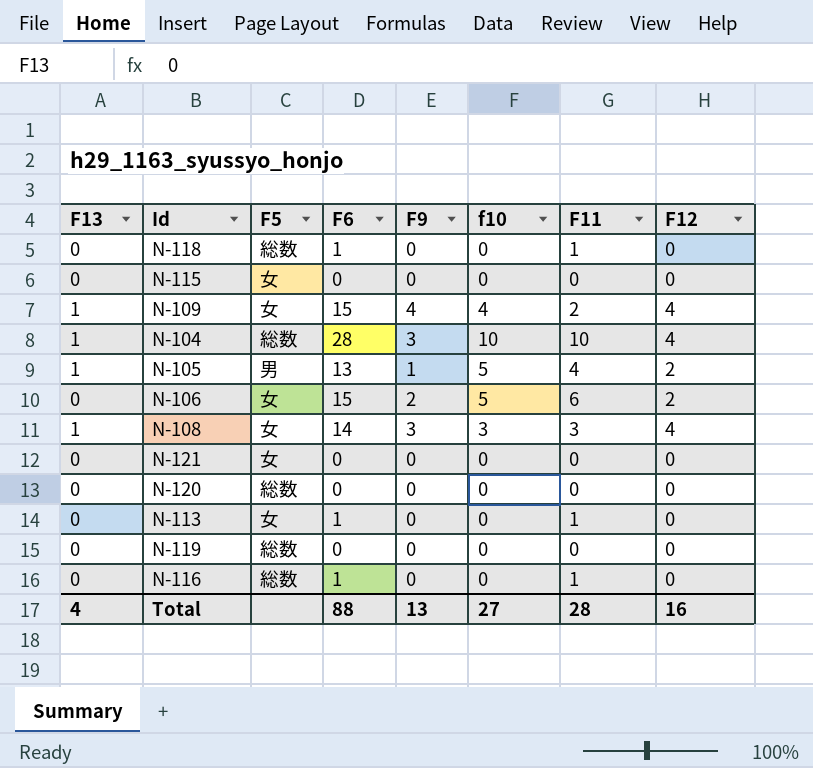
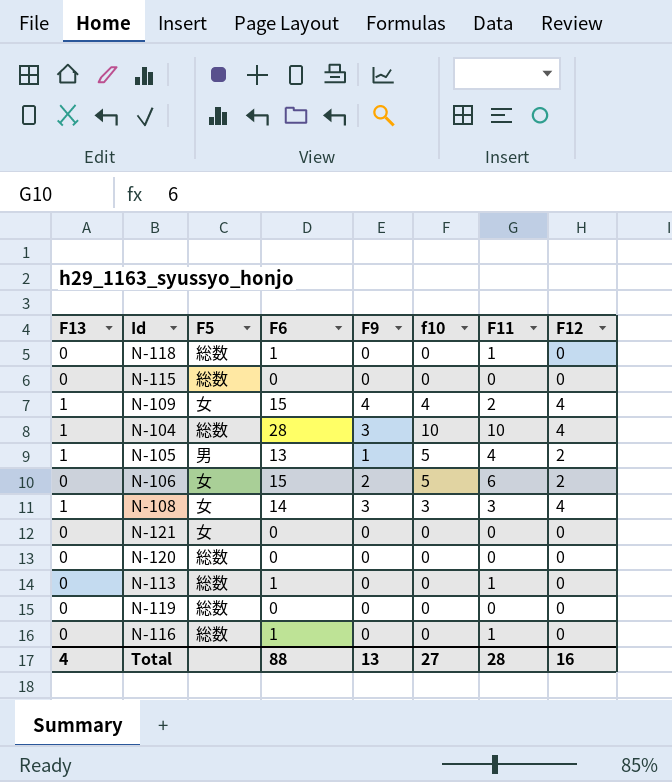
N-115 | F5: 女 -> 総数
N-113 | F5: 女 -> 総数

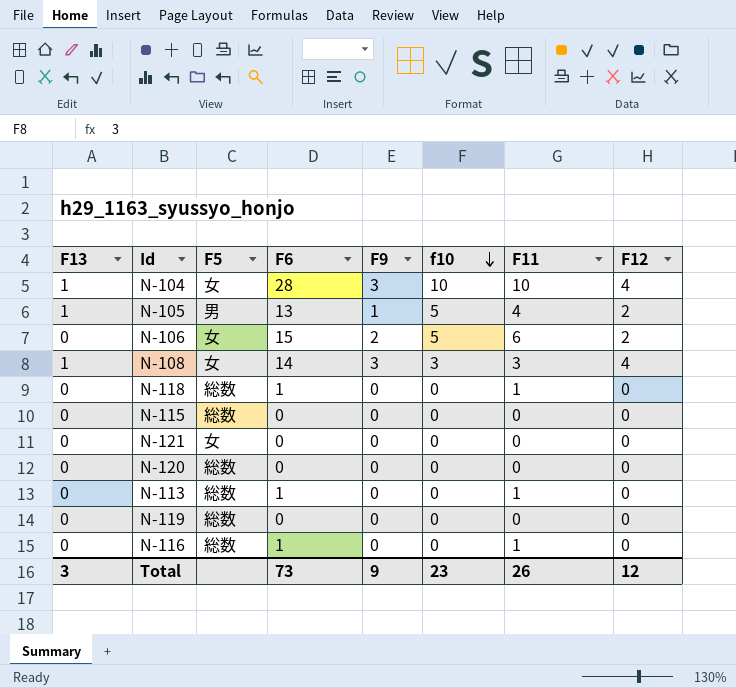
row order: none -> f10 descending
row N-109: 1 | 女 | 15 | 4 | 4 | 2 | 4 -> none
N-104 | F5: 総数 -> 女
Total | F13: 4 -> 3
Total | F6: 88 -> 73
Total | F9: 13 -> 9
Total | f10: 27 -> 23
Total | F11: 28 -> 26
Total | F12: 16 -> 12

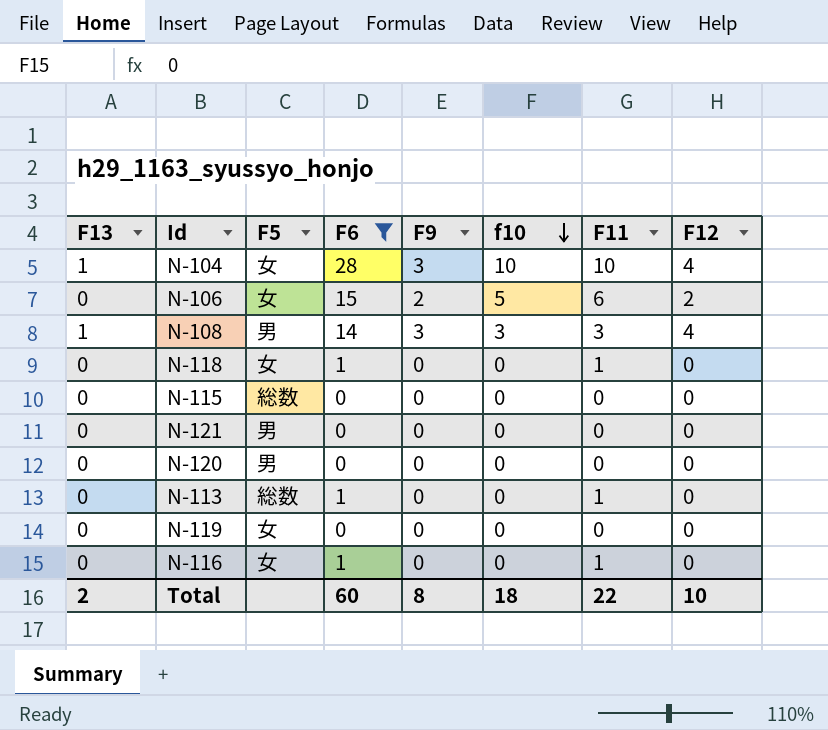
filter: none -> F6 != 13
N-108 | F5: 女 -> 男
N-118 | F5: 総数 -> 女
N-121 | F5: 女 -> 男
N-120 | F5: 総数 -> 男
N-119 | F5: 総数 -> 女
N-116 | F5: 総数 -> 女
Total | F13: 3 -> 2
Total | F6: 73 -> 60
Total | F9: 9 -> 8
Total | f10: 23 -> 18
Total | F11: 26 -> 22
Total | F12: 12 -> 10

